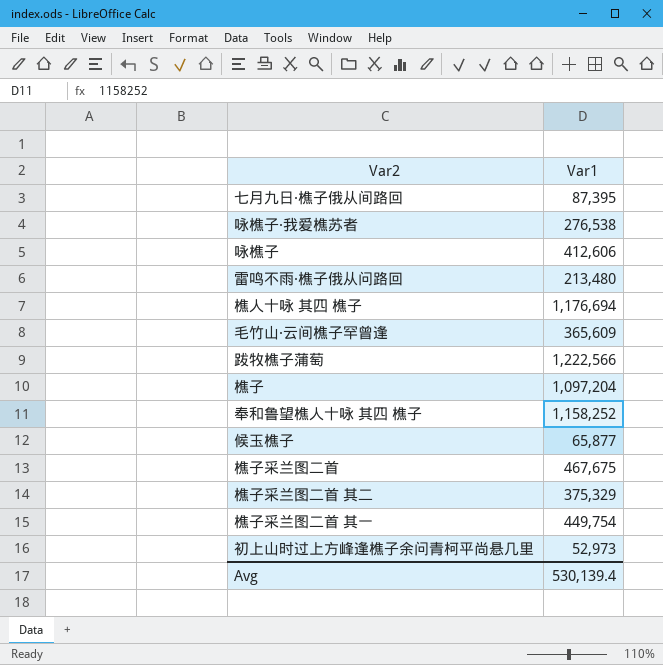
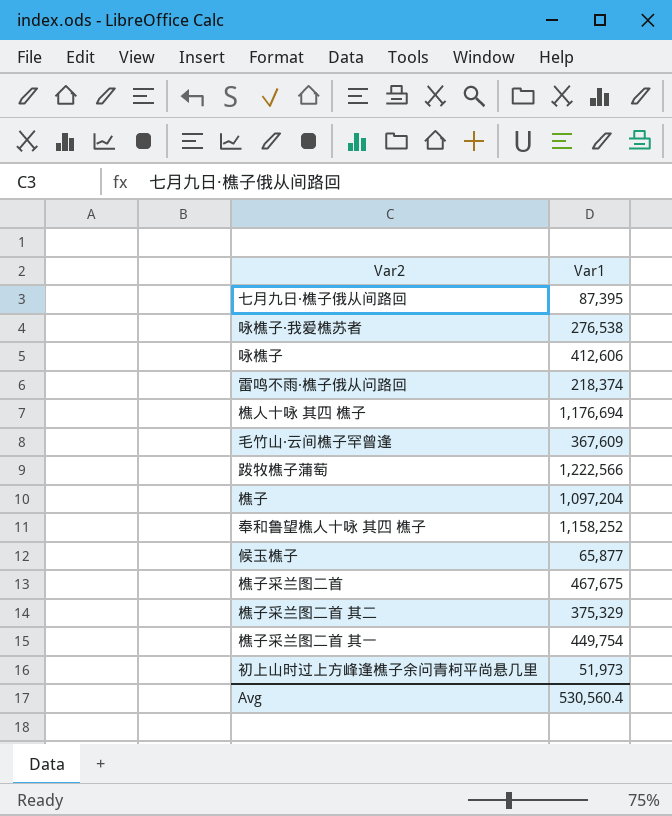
雷鸣不雨·樵子俄从问路回 | Var1: 213,480 -> 218,374
毛竹山·云间樵子罕曾逢 | Var1: 365,609 -> 367,609
初上山时过上方峰逢樵子余问青柯平尚悬几里 | Var1: 52,973 -> 51,973
Avg | Var1: 530,139.4 -> 530,560.4

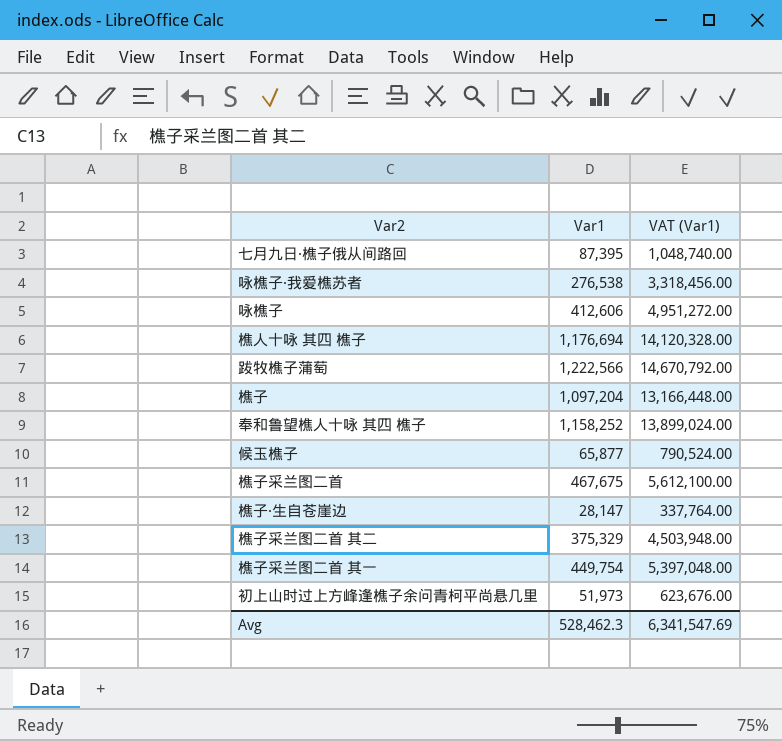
column VAT (Var1) | formula: none -> [Var1] * 12
row 雷鸣不雨·樵子俄从问路回: 218,374 -> none
row 毛竹山·云间樵子罕曾逢: 367,609 -> none
row 樵子·生自苍崖边: none -> 28,147 | 337,764.00
Avg | Var1: 530,560.4 -> 528,462.3

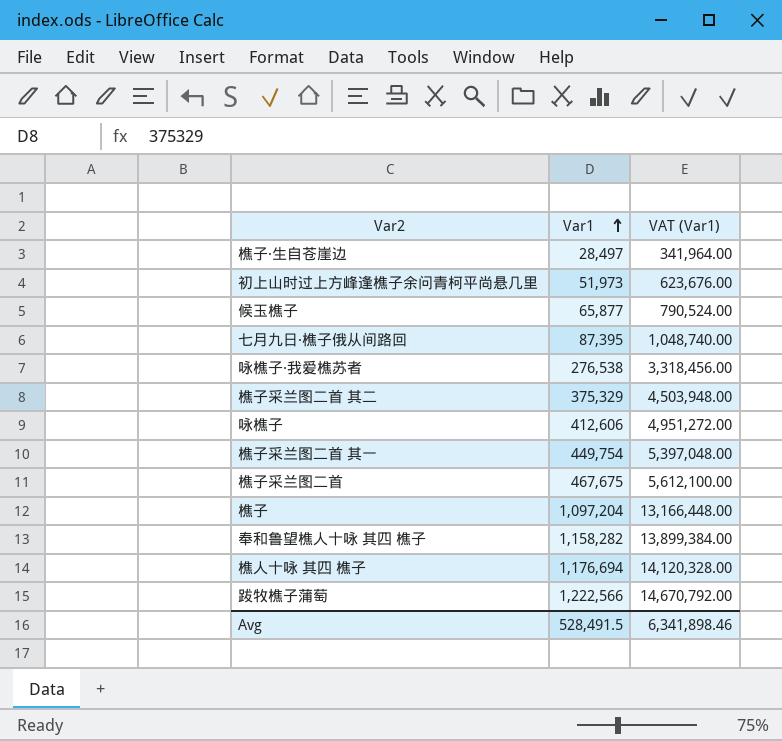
row order: none -> Var1 ascending
樵子·生自苍崖边 | Var1: 28,147 -> 28,497
樵子·生自苍崖边 | VAT (Var1): 337,764.00 -> 341,964.00
奉和鲁望樵人十咏 其四 樵子 | Var1: 1,158,252 -> 1,158,282
奉和鲁望樵人十咏 其四 樵子 | VAT (Var1): 13,899,024.00 -> 13,899,384.00
Avg | Var1: 528,462.3 -> 528,491.5
Avg | VAT (Var1): 6,341,547.69 -> 6,341,898.46

